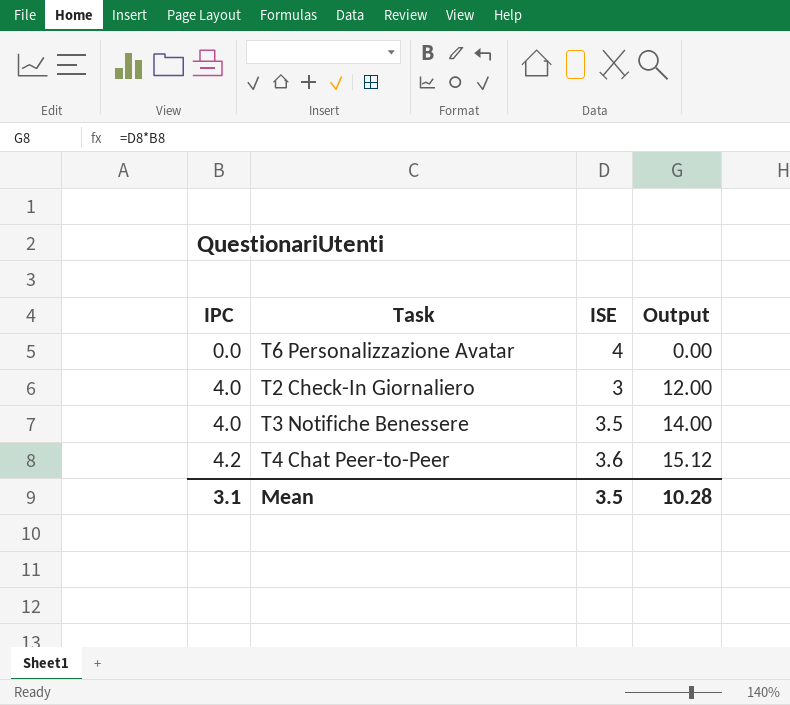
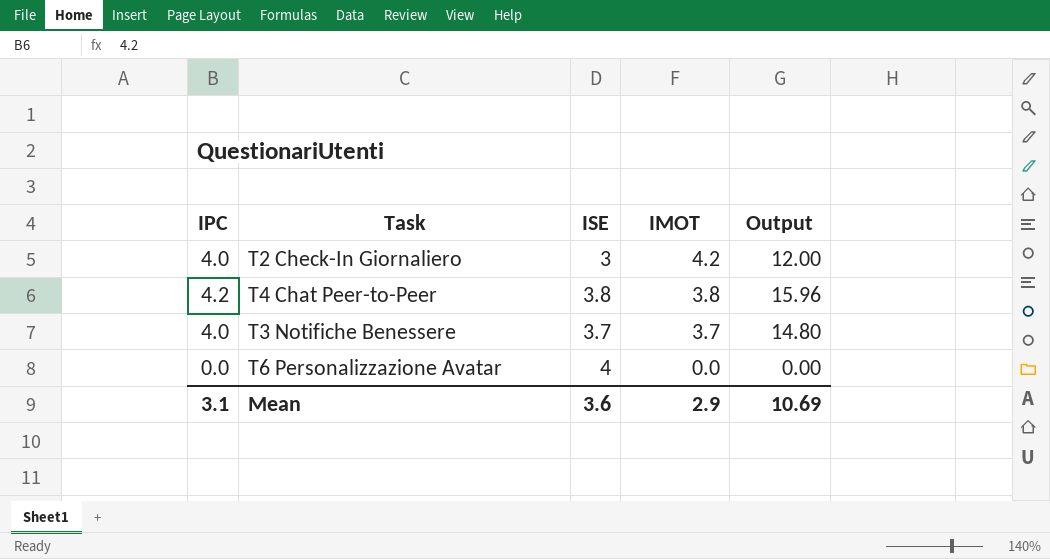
row order: IPC ascending -> IMOT descending
column IMOT | position: none -> 4
T4 Chat Peer-to-Peer | ISE: 3.6 -> 3.8
T4 Chat Peer-to-Peer | Output: 15.12 -> 15.96
T3 Notifiche Benessere | ISE: 3.5 -> 3.7
T3 Notifiche Benessere | Output: 14.00 -> 14.80
Mean | ISE: 3.5 -> 3.6
Mean | Output: 10.28 -> 10.69

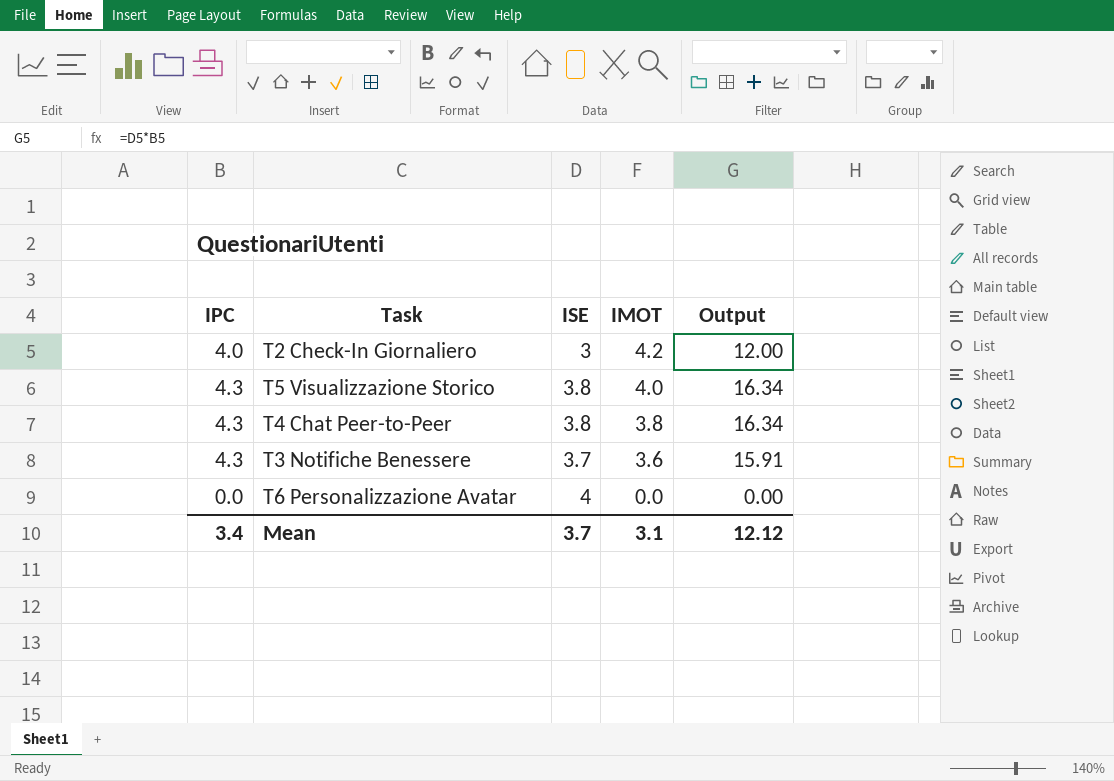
row T5 Visualizzazione Storico: none -> 4.3 | 3.8 | 4.0 | 16.34
T4 Chat Peer-to-Peer | IPC: 4.2 -> 4.3
T4 Chat Peer-to-Peer | Output: 15.96 -> 16.34
T3 Notifiche Benessere | IPC: 4.0 -> 4.3
T3 Notifiche Benessere | IMOT: 3.7 -> 3.6
T3 Notifiche Benessere | Output: 14.80 -> 15.91
Mean | IPC: 3.1 -> 3.4
Mean | ISE: 3.6 -> 3.7
Mean | IMOT: 2.9 -> 3.1
Mean | Output: 10.69 -> 12.12

